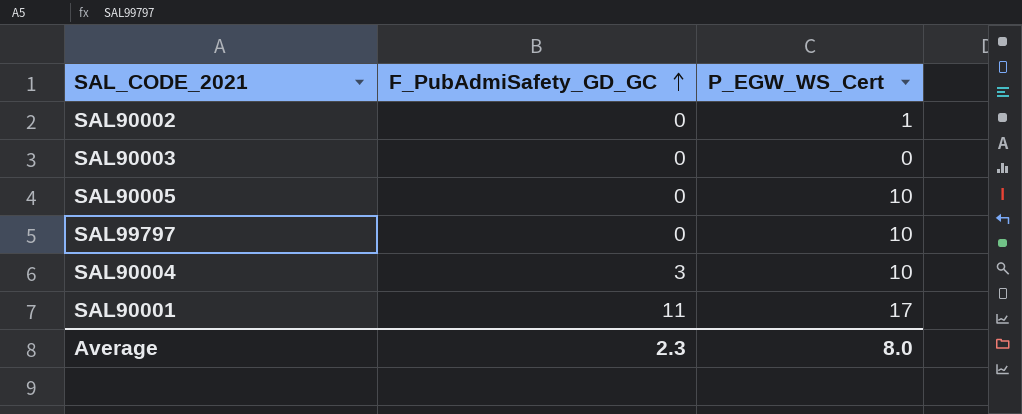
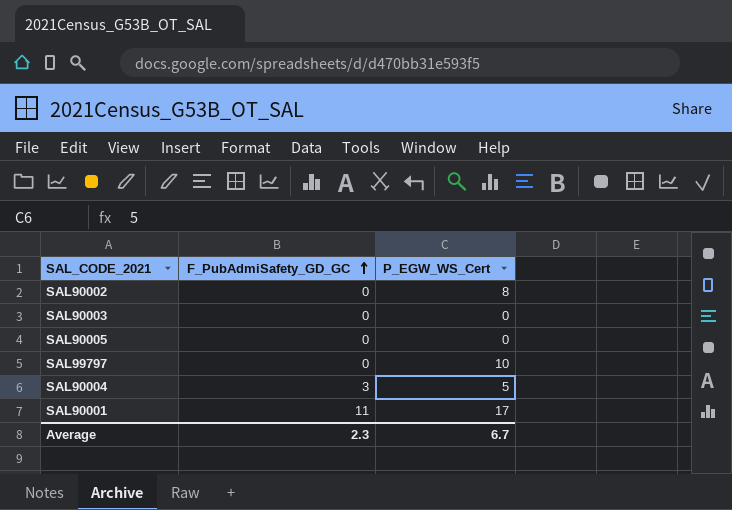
SAL90002 | P_EGW_WS_Cert: 1 -> 8
SAL90005 | P_EGW_WS_Cert: 10 -> 0
SAL90004 | P_EGW_WS_Cert: 10 -> 5
Average | P_EGW_WS_Cert: 8.0 -> 6.7

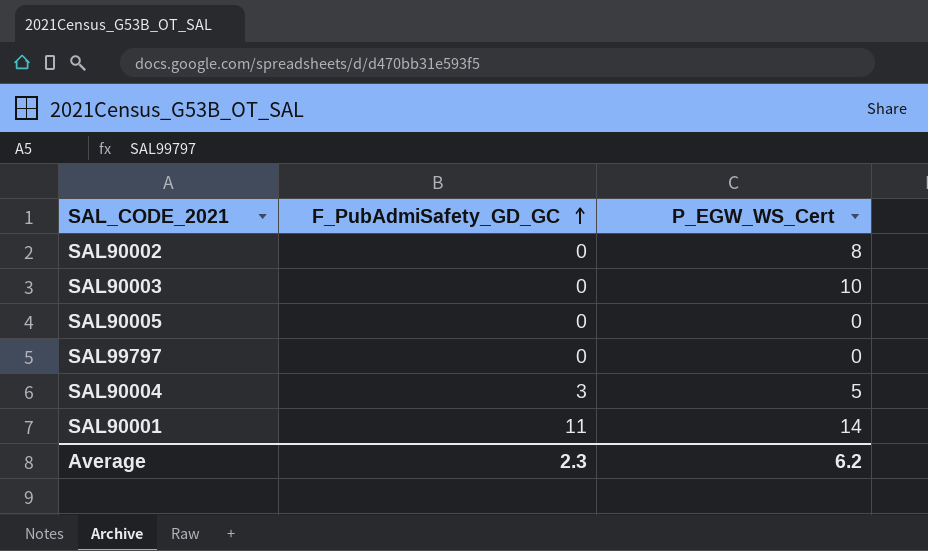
SAL90003 | P_EGW_WS_Cert: 0 -> 10
SAL99797 | P_EGW_WS_Cert: 10 -> 0
SAL90001 | P_EGW_WS_Cert: 17 -> 14
Average | P_EGW_WS_Cert: 6.7 -> 6.2

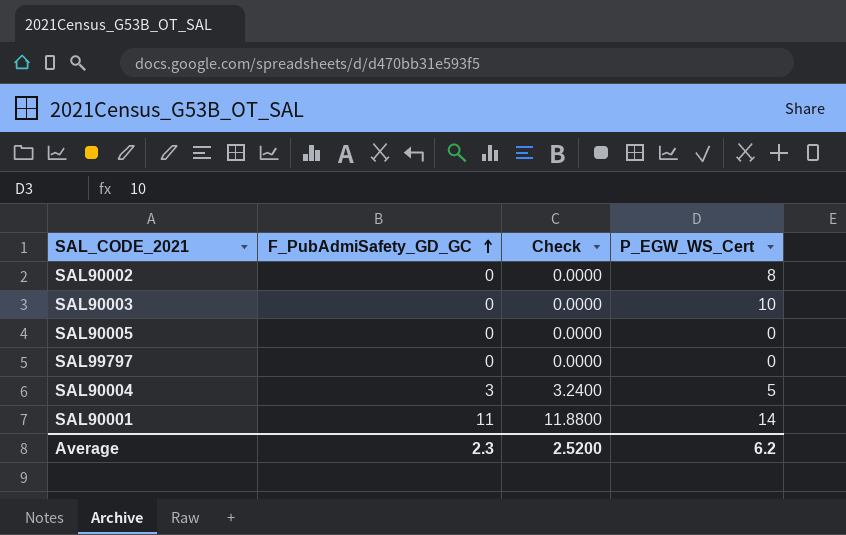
column Check | formula: none -> [F_PubAdmiSafety_GD_GC] * 1.08

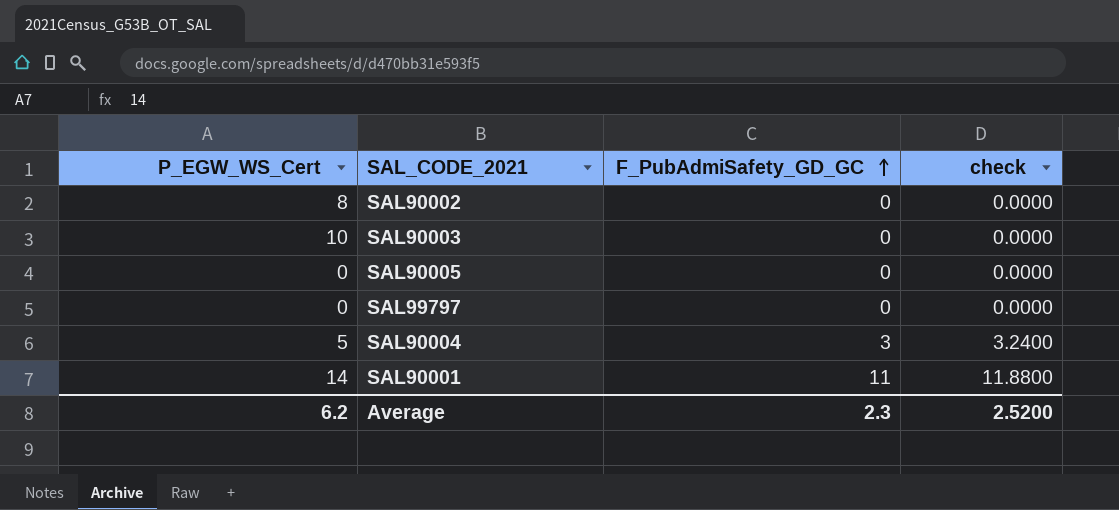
column P_EGW_WS_Cert | position: 4 -> 1
column name: Check -> check

